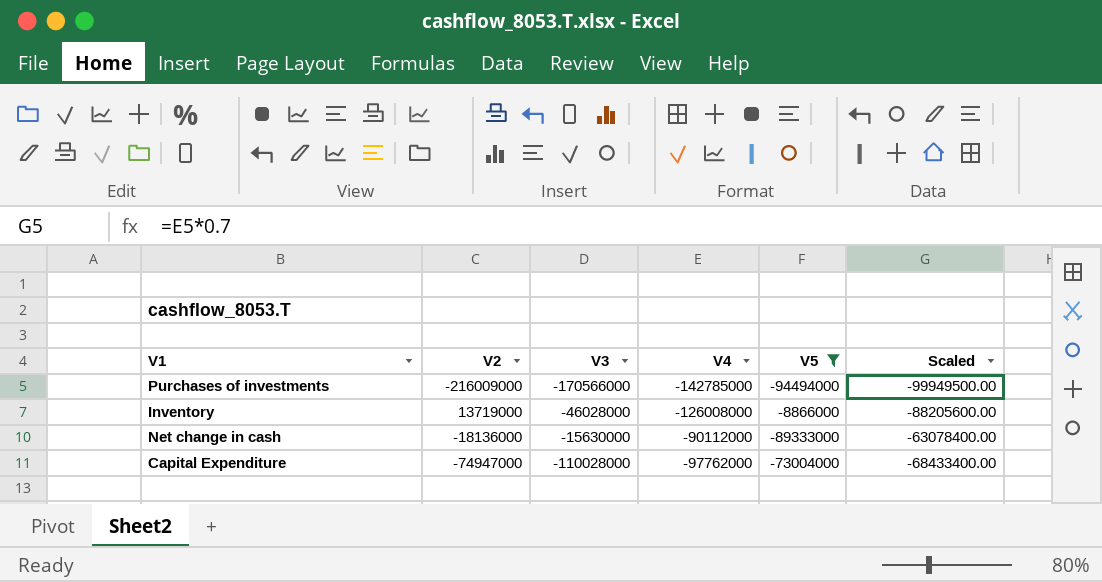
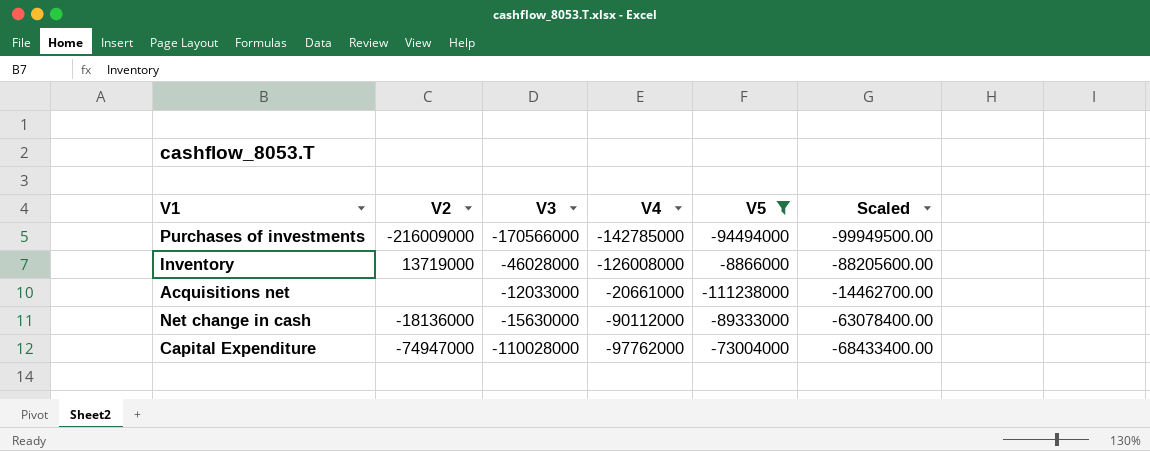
row Acquisitions net: none -> none | -12033000 | -20661000 | -111238000 | -14462700.00

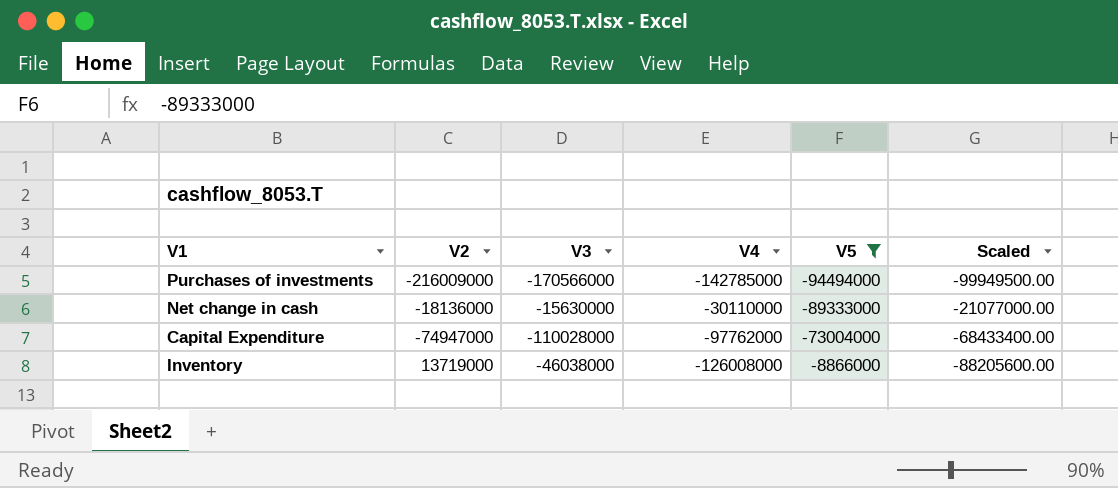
row order: none -> V5 ascending
row Acquisitions net: none | -12033000 | -20661000 | -111238000 | -14462700.00 -> none
Net change in cash | V4: -90112000 -> -30110000
Net change in cash | Scaled: -63078400.00 -> -21077000.00
Inventory | V3: -46028000 -> -46038000

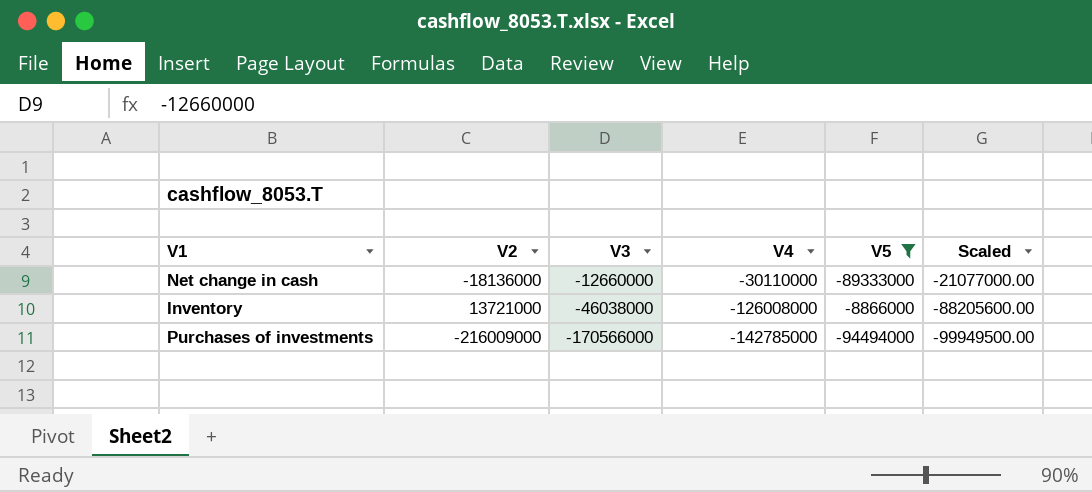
row order: V5 ascending -> V3 descending
row Capital Expenditure: -74947000 | -110028000 | -97762000 | -73004000 | -68433400.00 -> none
Net change in cash | V3: -15630000 -> -12660000
Inventory | V2: 13719000 -> 13721000

